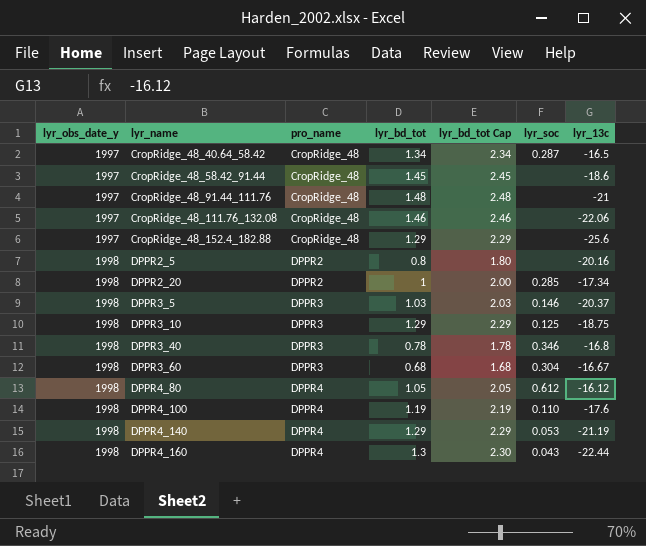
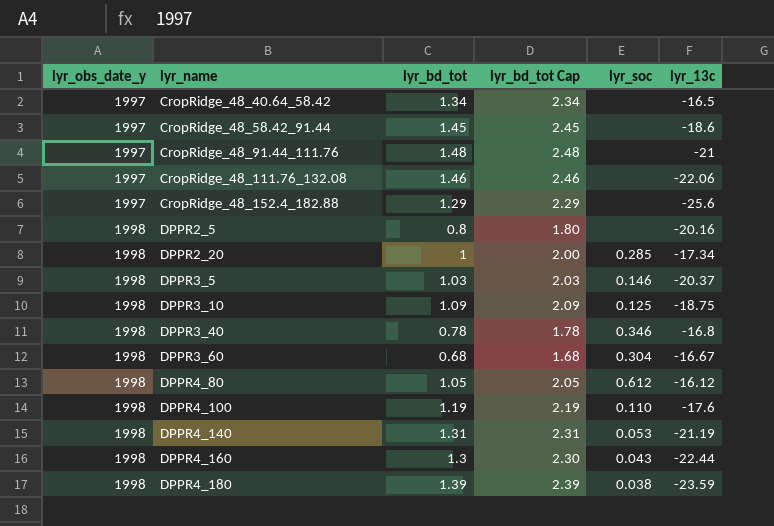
column pro_name | position: 3 -> none
CropRidge_48_40.64_58.42 | lyr_soc: 0.287 -> none
DPPR3_10 | lyr_bd_tot: 1.29 -> 1.09
DPPR3_10 | lyr_bd_tot Cap: 2.29 -> 2.09
DPPR4_140 | lyr_bd_tot: 1.29 -> 1.31
DPPR4_140 | lyr_bd_tot Cap: 2.29 -> 2.31
row DPPR4_180: none -> 1998 | 1.39 | 2.39 | 0.038 | -23.59

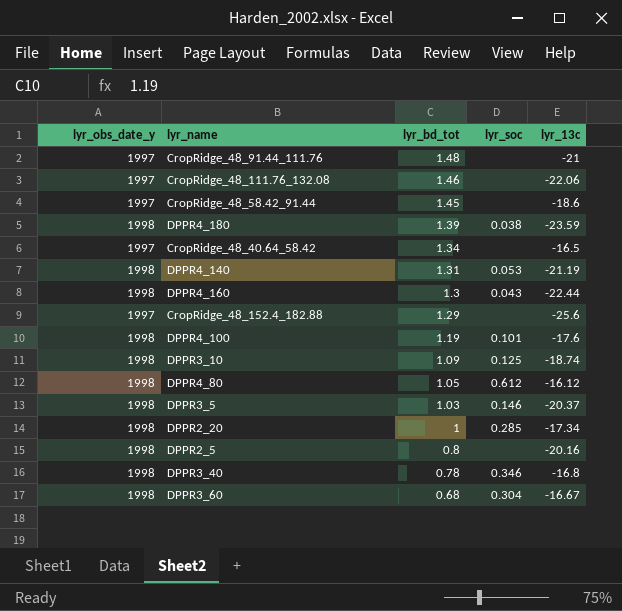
row order: lyr_obs_date_y ascending -> lyr_bd_tot descending
column lyr_bd_tot Cap | formula: [lyr_bd_tot] + 1 -> none
DPPR4_100 | lyr_soc: 0.110 -> 0.101
DPPR3_10 | lyr_13c: -18.75 -> -18.74

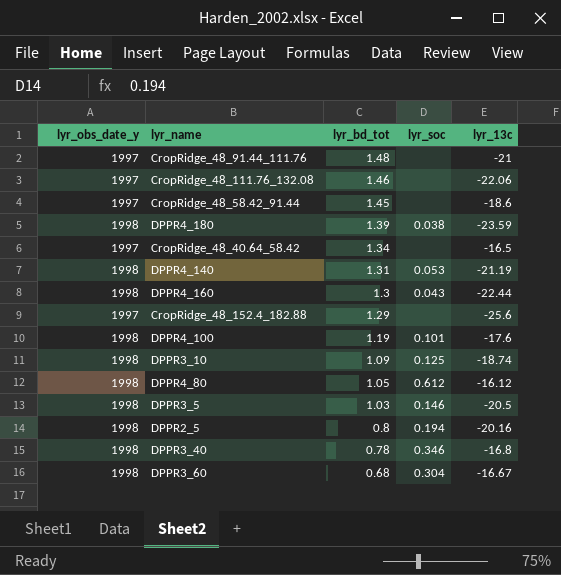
row DPPR2_20: 1998 | 1 | 0.285 | -17.34 -> none
DPPR3_5 | lyr_13c: -20.37 -> -20.5
DPPR2_5 | lyr_soc: none -> 0.194

